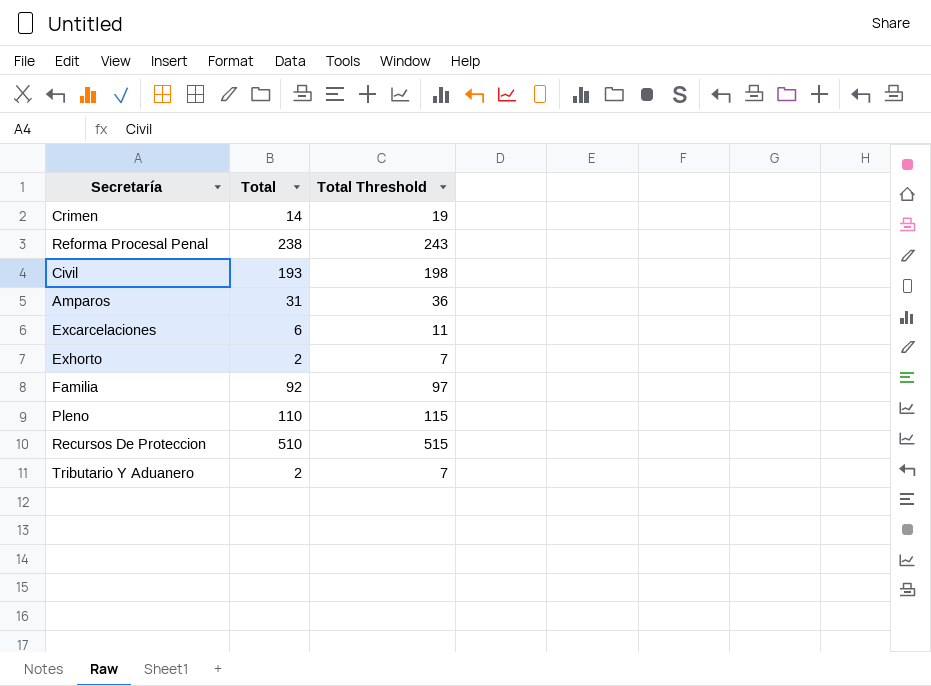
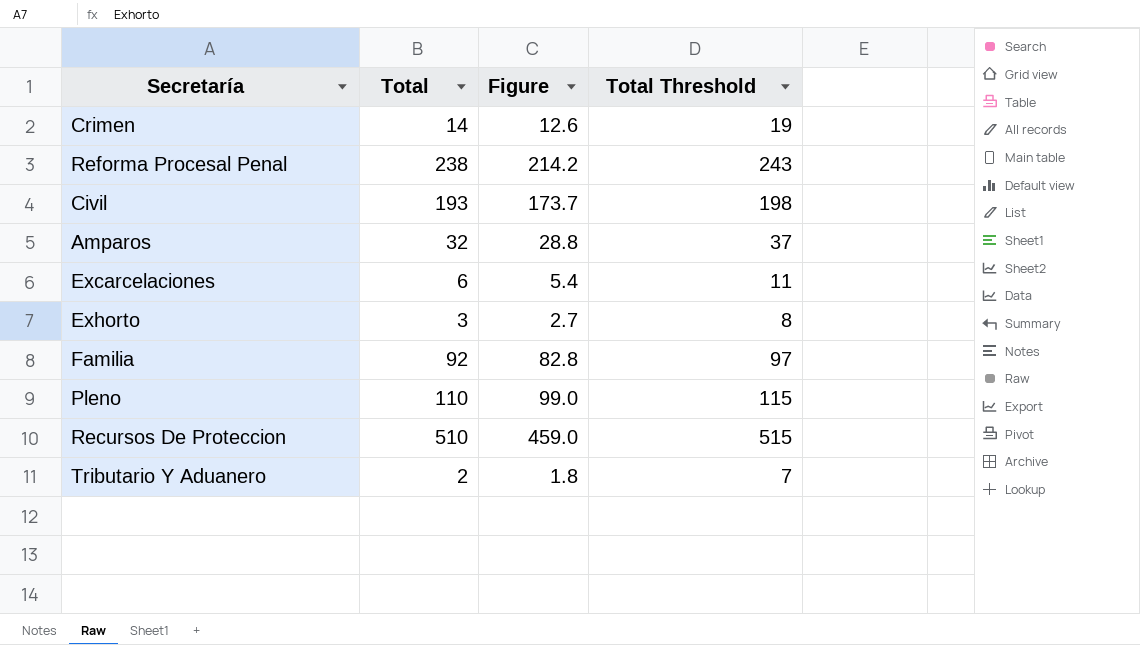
column Figure | formula: none -> [Total] * 0.9
Amparos | Total: 31 -> 32
Amparos | Total Threshold: 36 -> 37
Exhorto | Total: 2 -> 3
Exhorto | Total Threshold: 7 -> 8

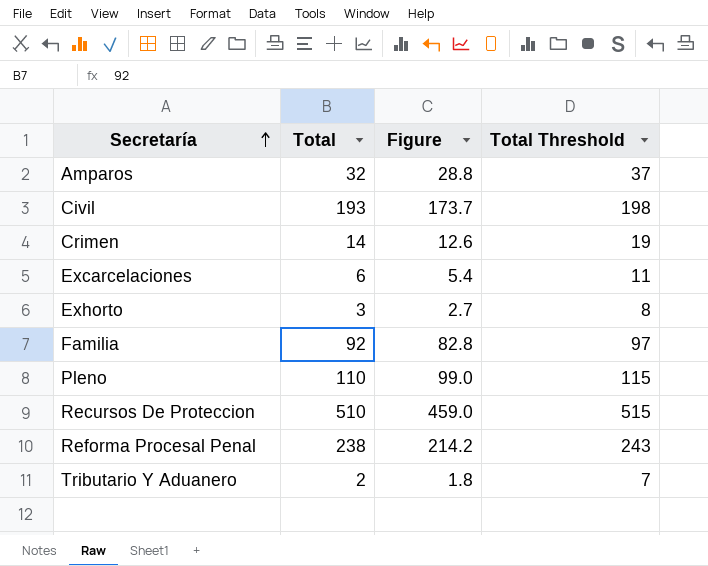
row order: none -> Secretaría ascending

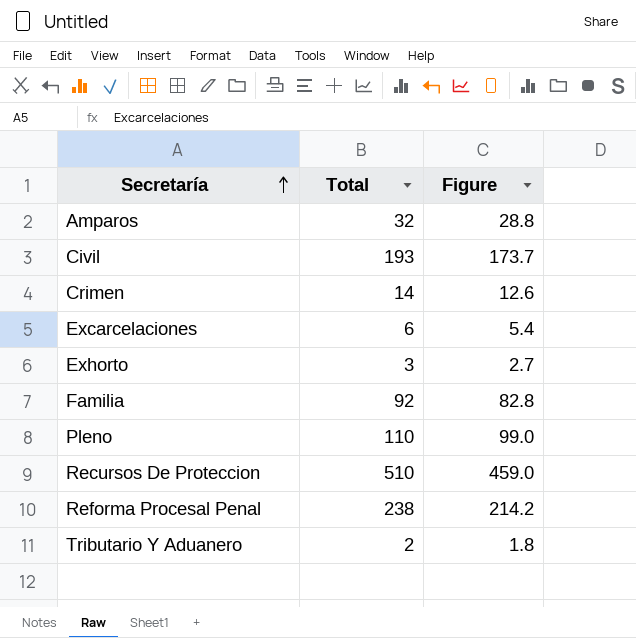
column Total Threshold | formula: [Total] + 5 -> none

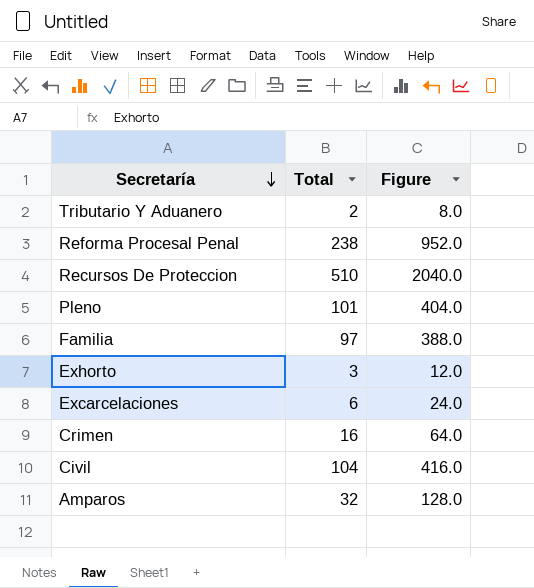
row order: Secretaría ascending -> Secretaría descending
column Figure | formula: [Total] * 0.9 -> [Total] * 4
Pleno | Total: 110 -> 101
Familia | Total: 92 -> 97
Crimen | Total: 14 -> 16
Civil | Total: 193 -> 104

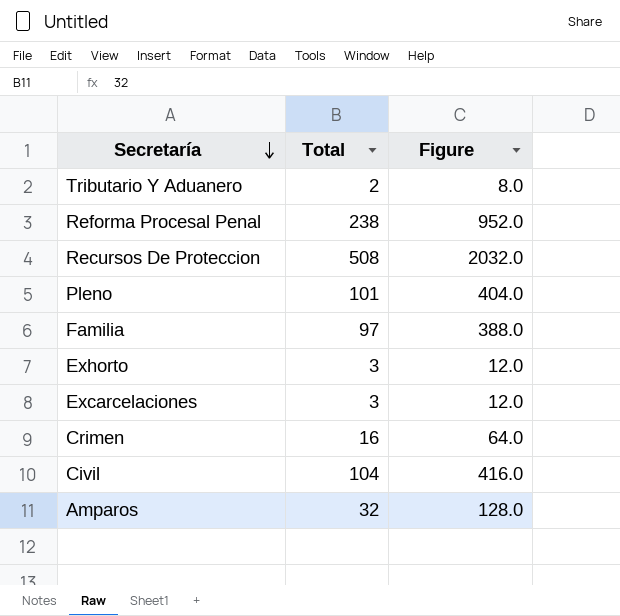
Recursos De Proteccion | Total: 510 -> 508
Recursos De Proteccion | Figure: 2040.0 -> 2032.0
Excarcelaciones | Total: 6 -> 3
Excarcelaciones | Figure: 24.0 -> 12.0

